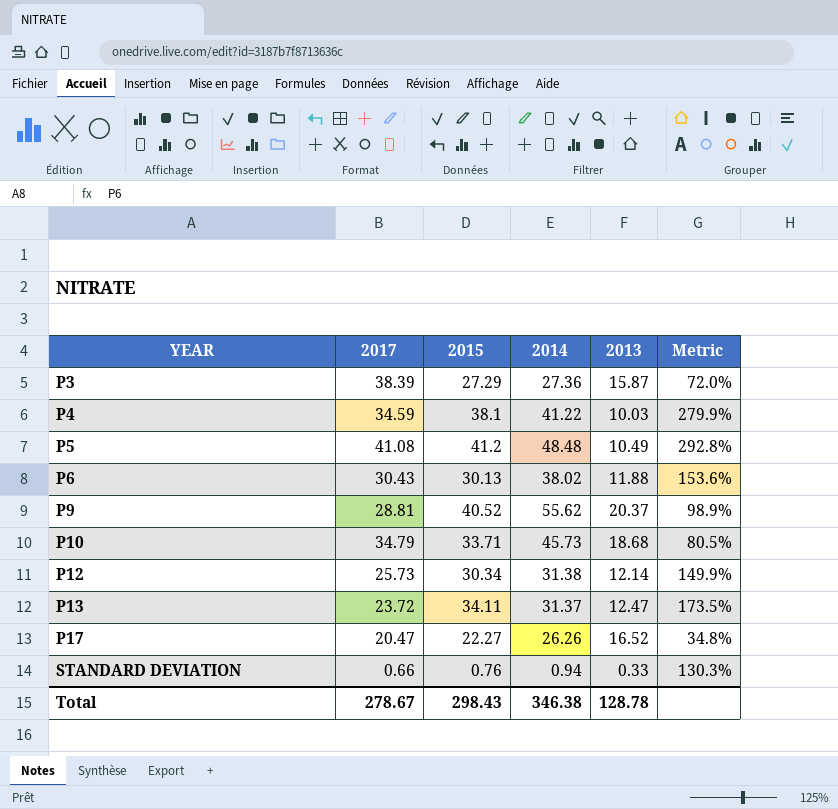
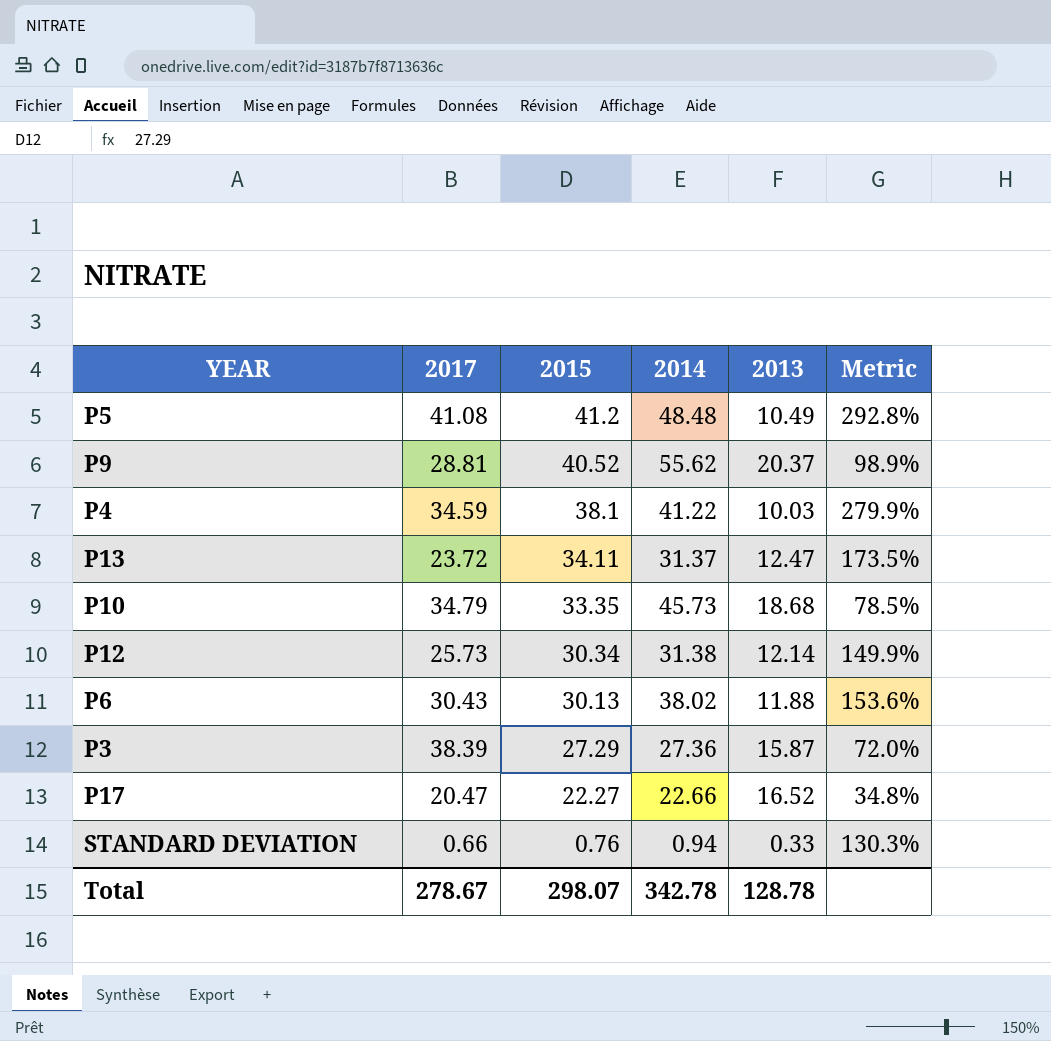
row order: YEAR ascending -> 2015 descending
P10 | 2015: 33.71 -> 33.35
P10 | Metric: 80.5% -> 78.5%
P17 | 2014: 26.26 -> 22.66
Total | 2015: 298.43 -> 298.07
Total | 2014: 346.38 -> 342.78

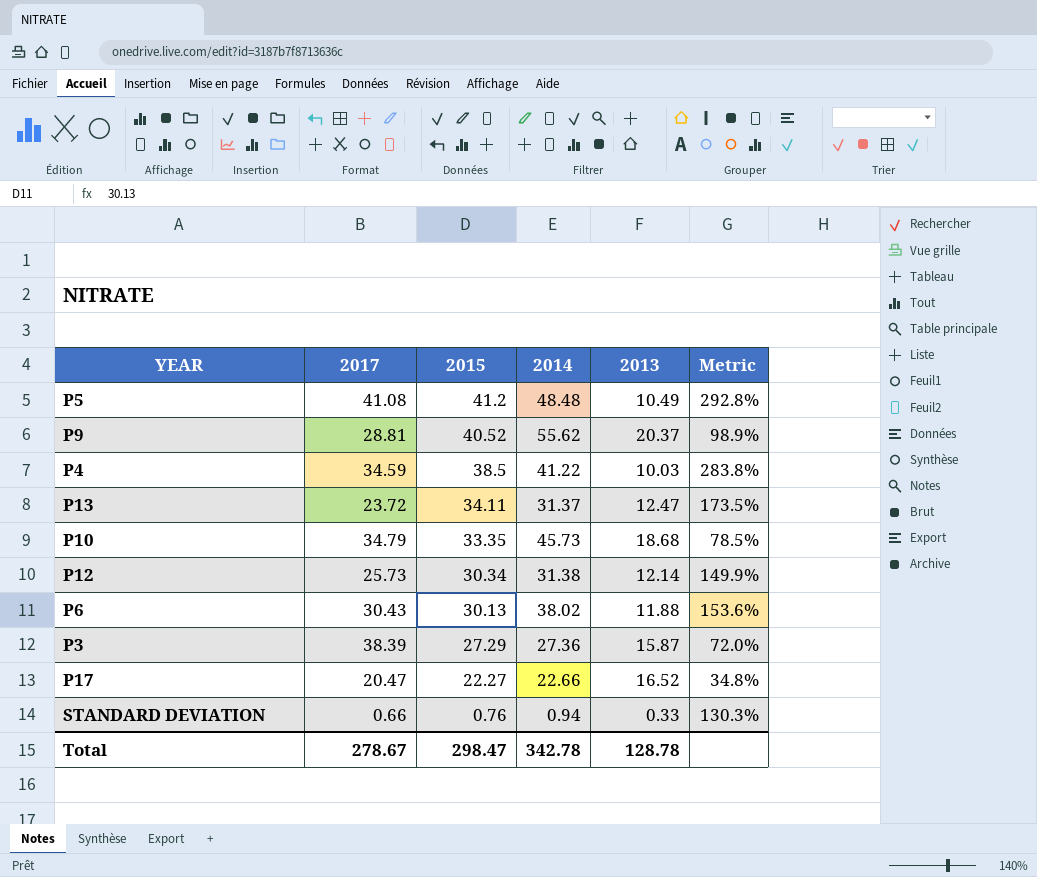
P4 | 2015: 38.1 -> 38.5
P4 | Metric: 279.9% -> 283.8%
Total | 2015: 298.07 -> 298.47

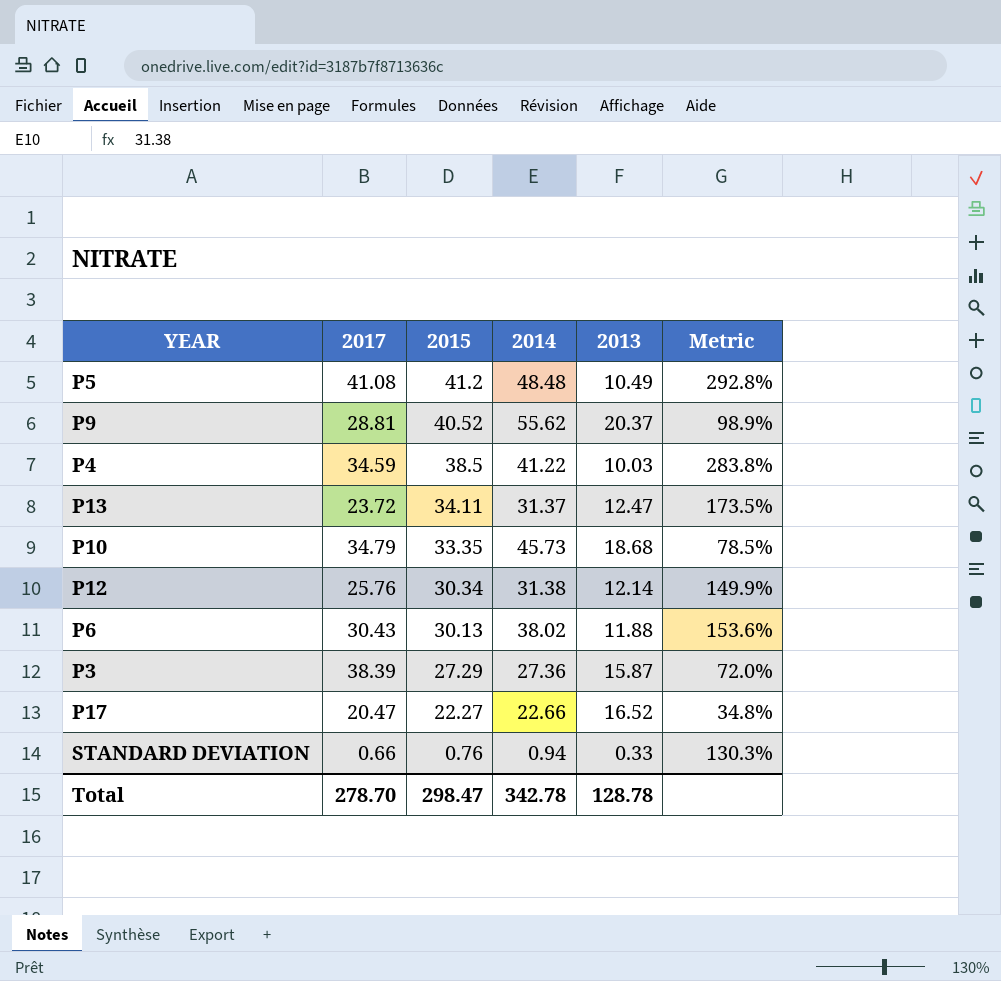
P12 | 2017: 25.73 -> 25.76
Total | 2017: 278.67 -> 278.70

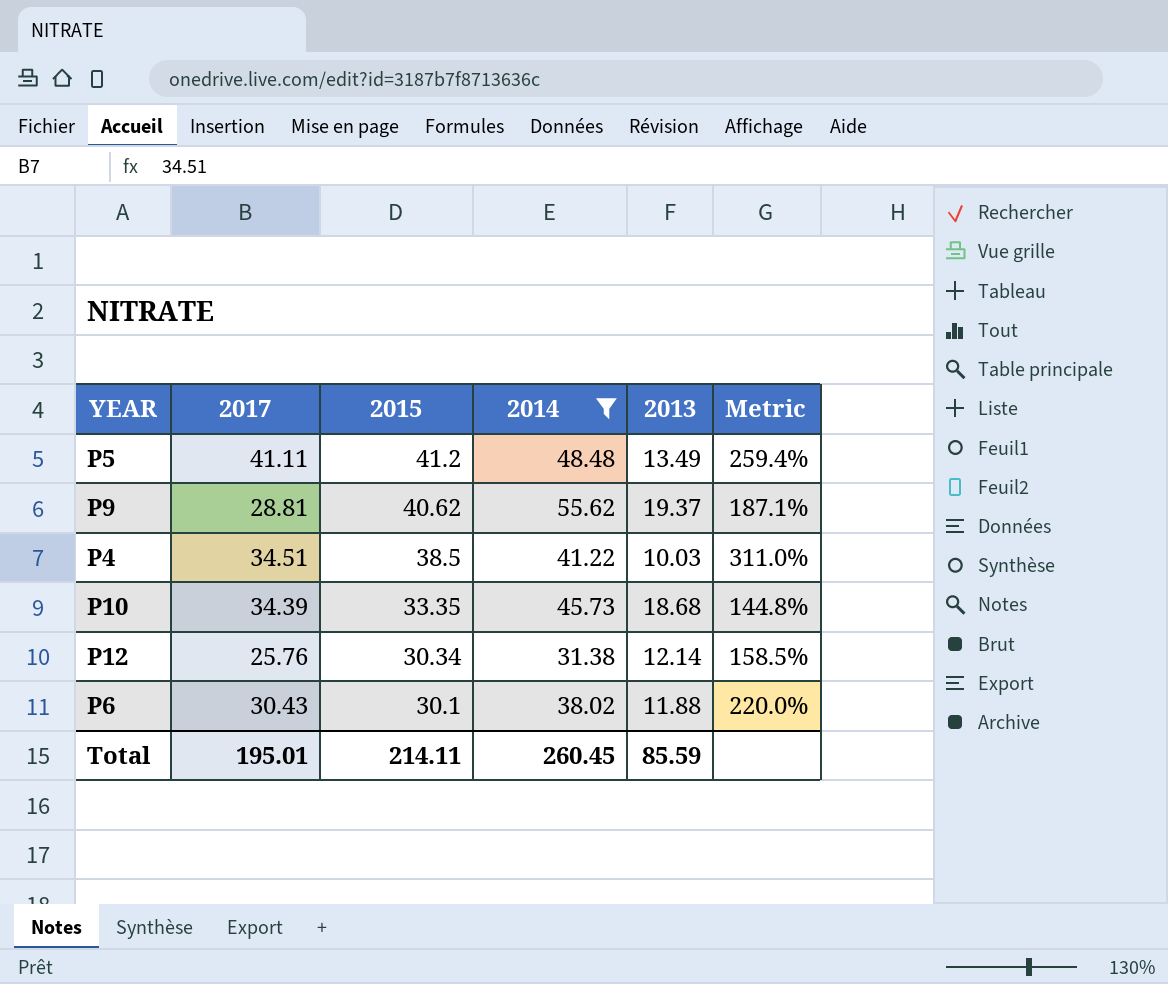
filter: none -> 2014 >= 31.38
column Metric | formula: ([2015] - [2013]) / [2013] -> ([2014] - [2013]) / [2013]
P5 | 2017: 41.08 -> 41.11
P5 | 2013: 10.49 -> 13.49
P9 | 2015: 40.52 -> 40.62
P9 | 2013: 20.37 -> 19.37
P4 | 2017: 34.59 -> 34.51
P10 | 2017: 34.79 -> 34.39
P6 | 2015: 30.13 -> 30.1
Total | 2017: 278.70 -> 195.01
Total | 2015: 298.47 -> 214.11
Total | 2014: 342.78 -> 260.45
Total | 2013: 128.78 -> 85.59

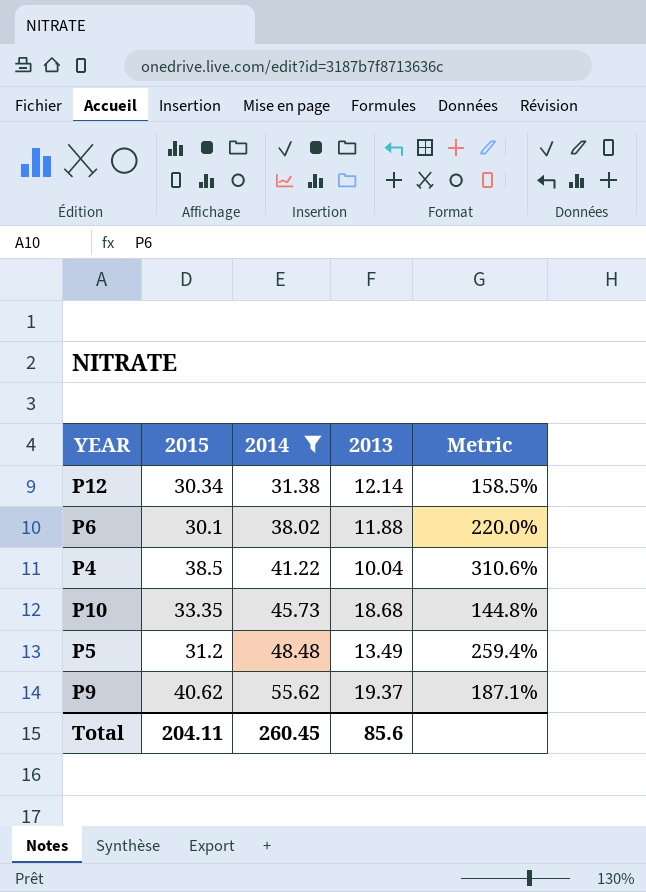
row order: 2015 descending -> 2014 ascending
column 2017 | position: 2 -> none
P4 | 2013: 10.03 -> 10.04
P4 | Metric: 311.0% -> 310.6%
P5 | 2015: 41.2 -> 31.2
Total | 2015: 214.11 -> 204.11
Total | 2013: 85.59 -> 85.6

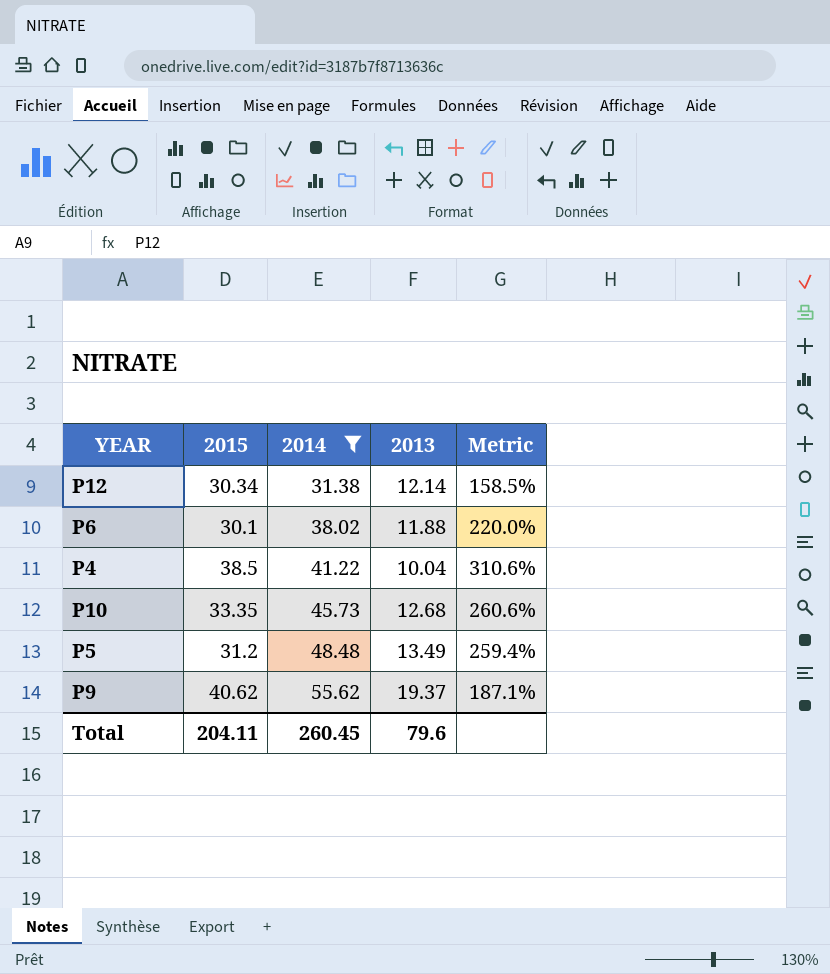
P10 | 2013: 18.68 -> 12.68
P10 | Metric: 144.8% -> 260.6%
Total | 2013: 85.6 -> 79.6

